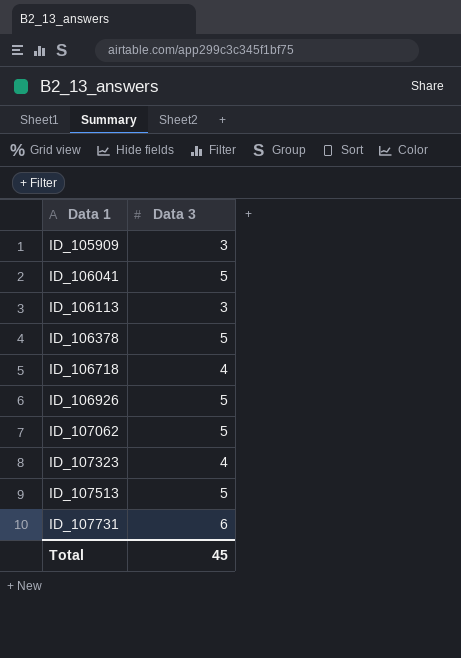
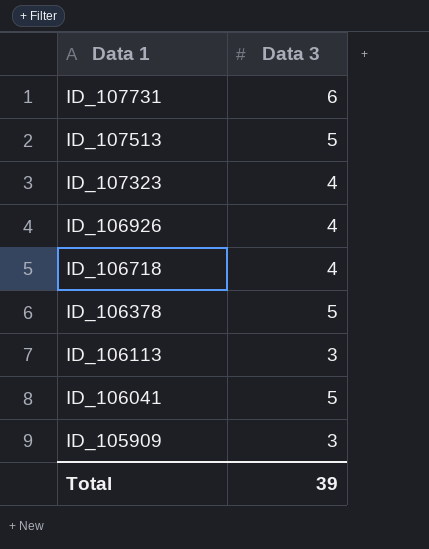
row order: Data 1 ascending -> Data 1 descending
row ID_107062: 5 -> none
ID_106926 | Data 3: 5 -> 4
Total | Data 3: 45 -> 39

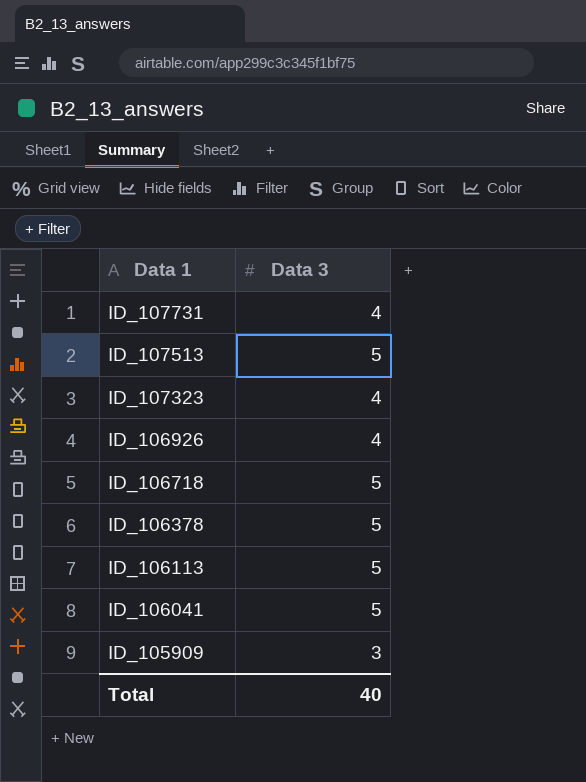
ID_107731 | Data 3: 6 -> 4
ID_106718 | Data 3: 4 -> 5
ID_106113 | Data 3: 3 -> 5
Total | Data 3: 39 -> 40

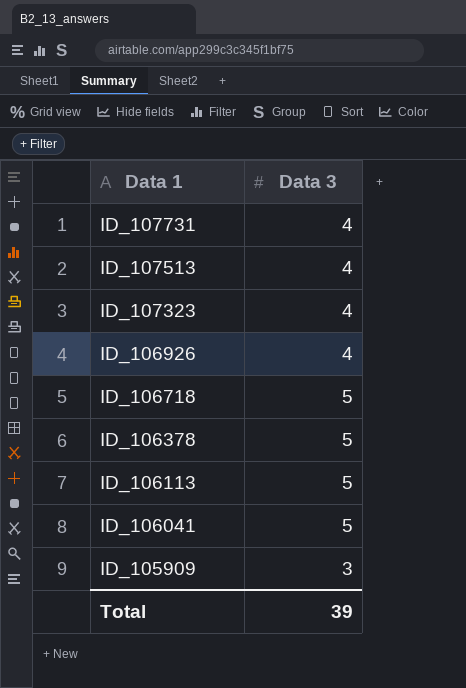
ID_107513 | Data 3: 5 -> 4
Total | Data 3: 40 -> 39

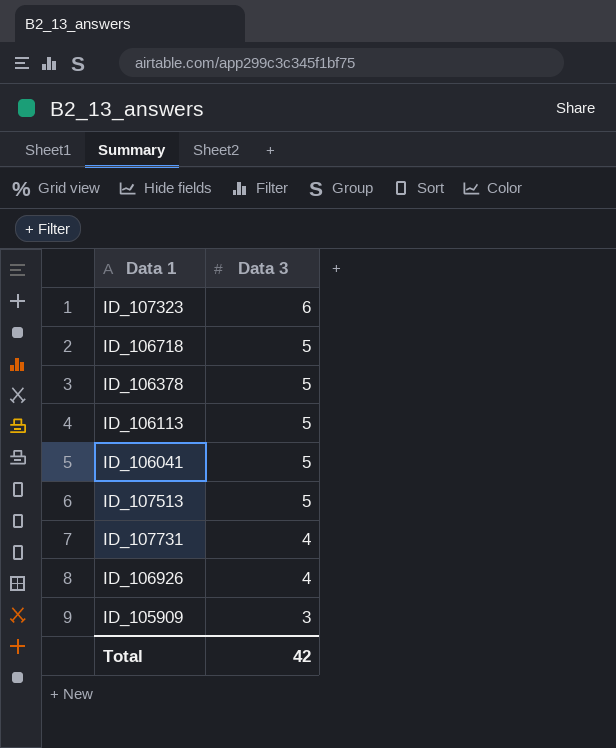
row order: Data 1 descending -> Data 3 descending
ID_107323 | Data 3: 4 -> 6
ID_107513 | Data 3: 4 -> 5
Total | Data 3: 39 -> 42

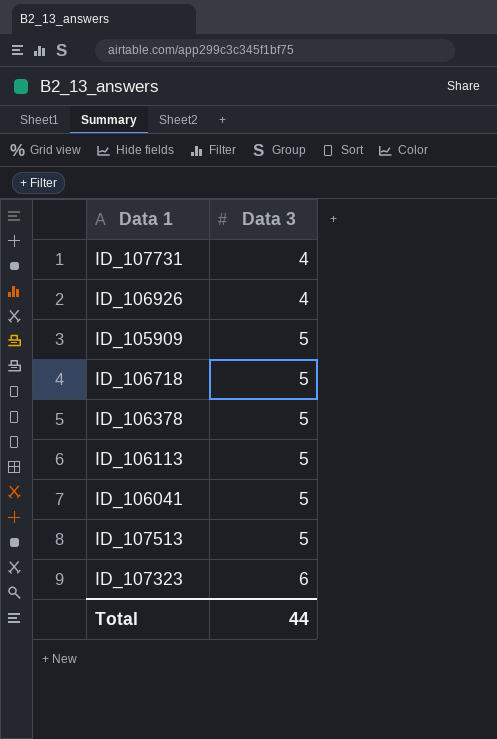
row order: Data 3 descending -> Data 3 ascending
ID_105909 | Data 3: 3 -> 5
Total | Data 3: 42 -> 44

